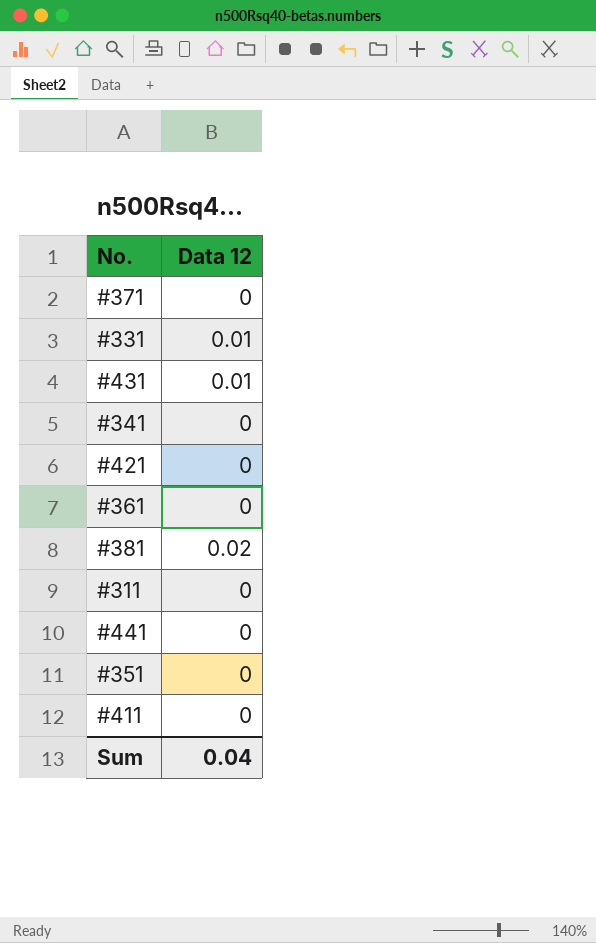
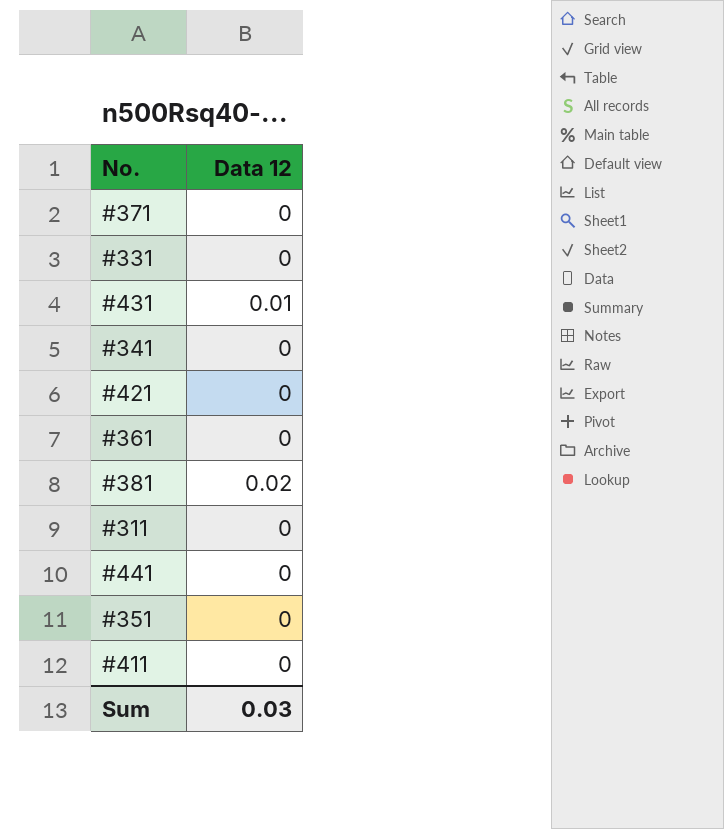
#331 | Data 12: 0.01 -> 0
Sum | Data 12: 0.04 -> 0.03

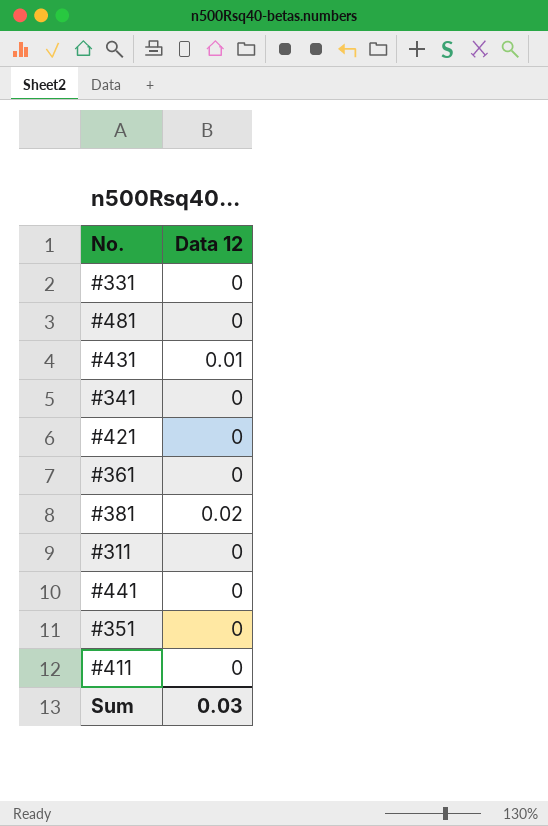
row #371: 0 -> none
row #481: none -> 0

